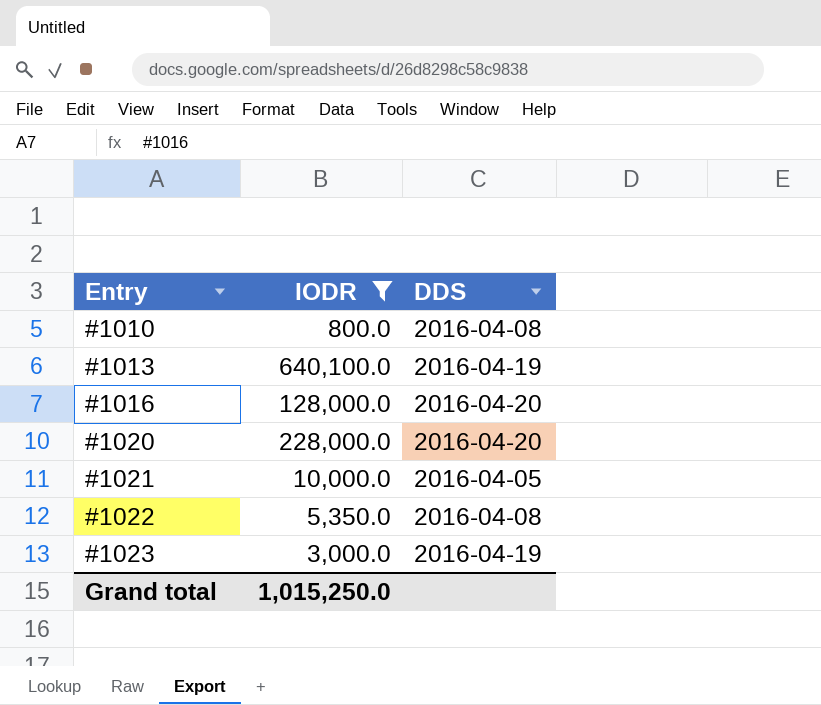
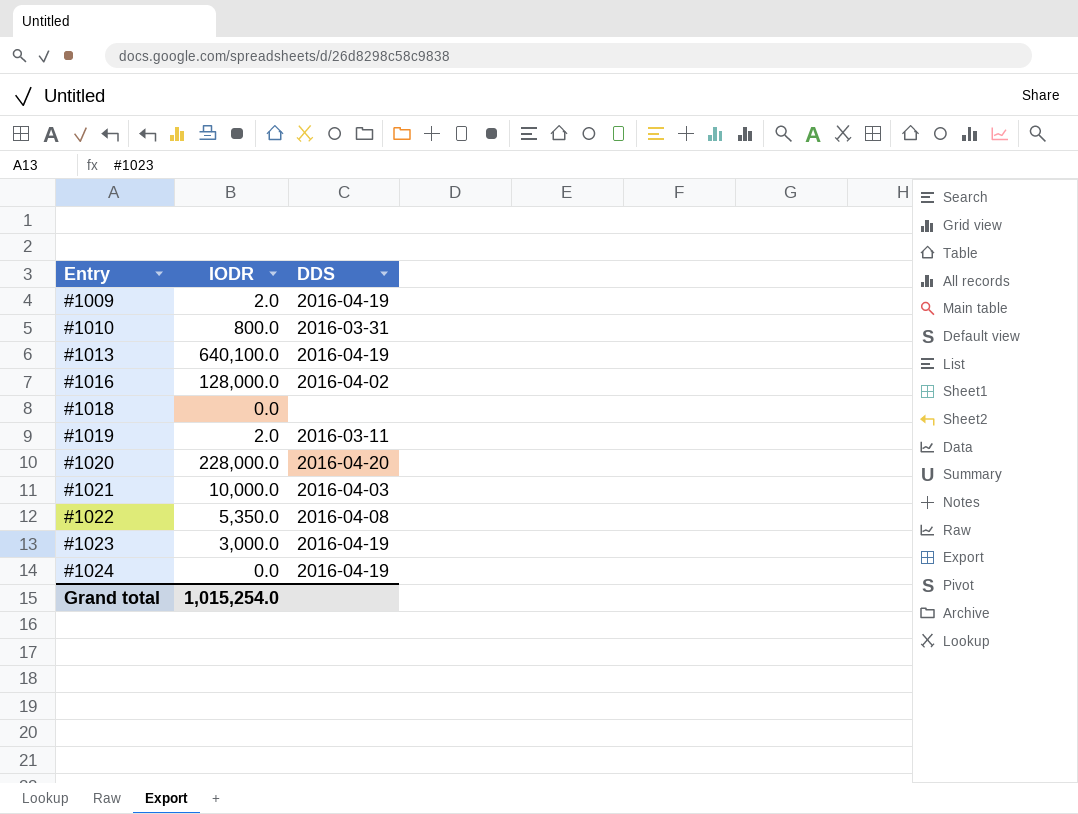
filter: IODR >= 800.0 -> none
#1010 | DDS: 2016-04-08 -> 2016-03-31
#1016 | DDS: 2016-04-20 -> 2016-04-02
#1021 | DDS: 2016-04-05 -> 2016-04-03
Grand total | IODR: 1,015,250.0 -> 1,015,254.0

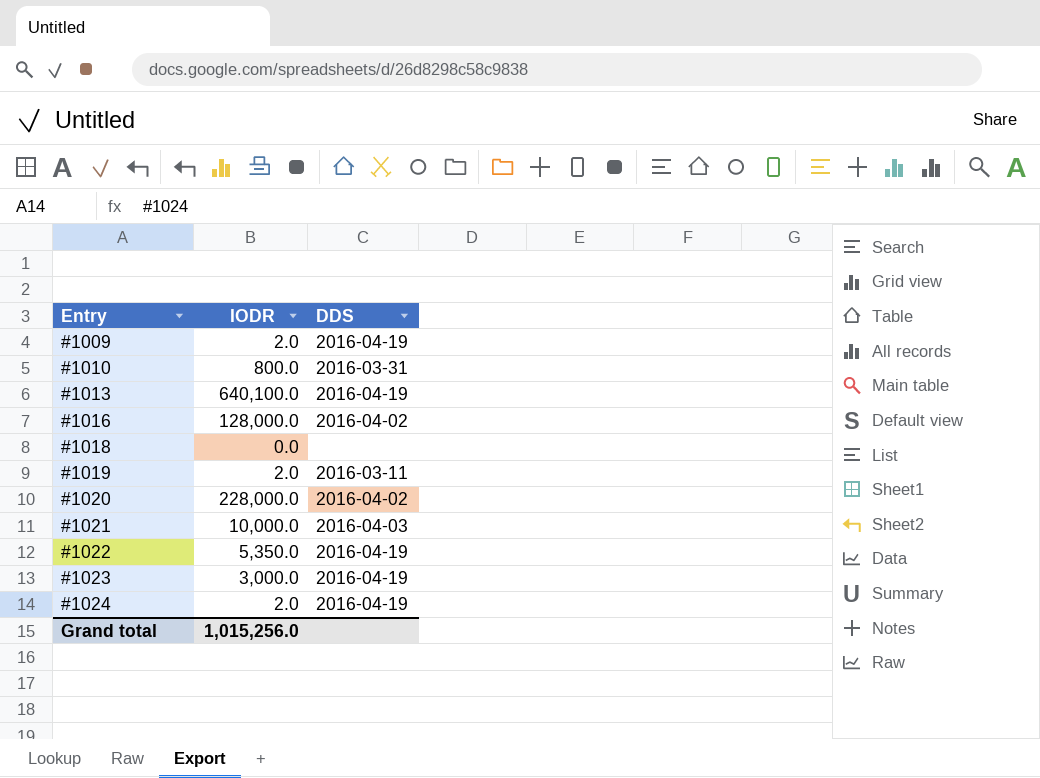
#1020 | DDS: 2016-04-20 -> 2016-04-02
#1022 | DDS: 2016-04-08 -> 2016-04-19
#1024 | IODR: 0.0 -> 2.0
Grand total | IODR: 1,015,254.0 -> 1,015,256.0

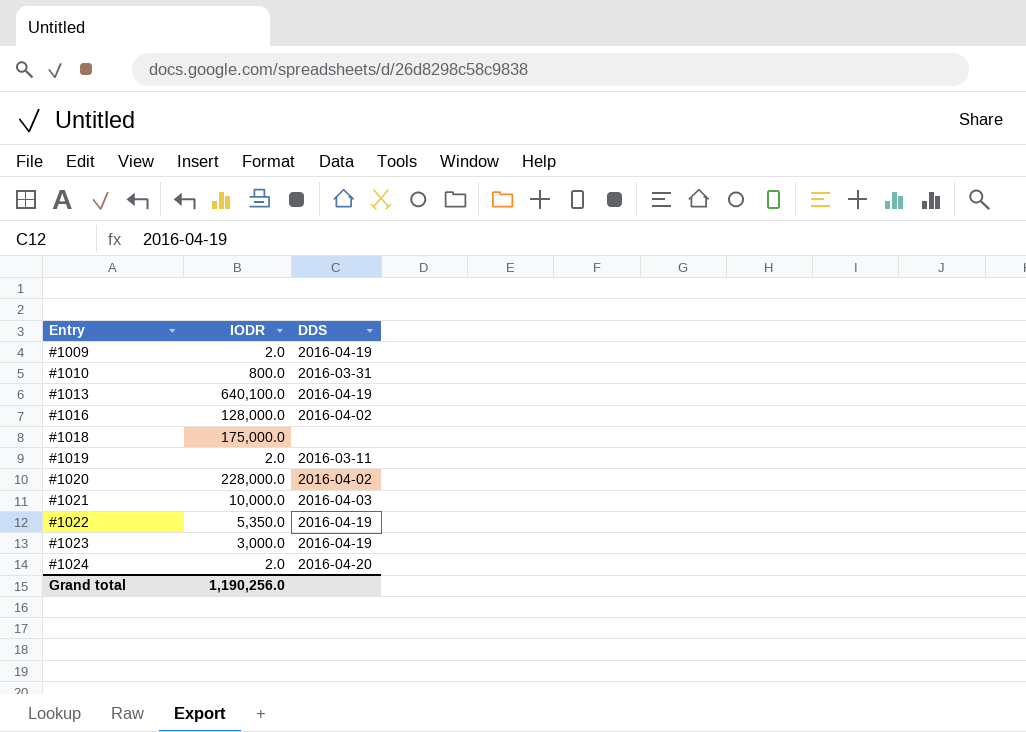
#1018 | IODR: 0.0 -> 175,000.0
#1024 | DDS: 2016-04-19 -> 2016-04-20
Grand total | IODR: 1,015,256.0 -> 1,190,256.0

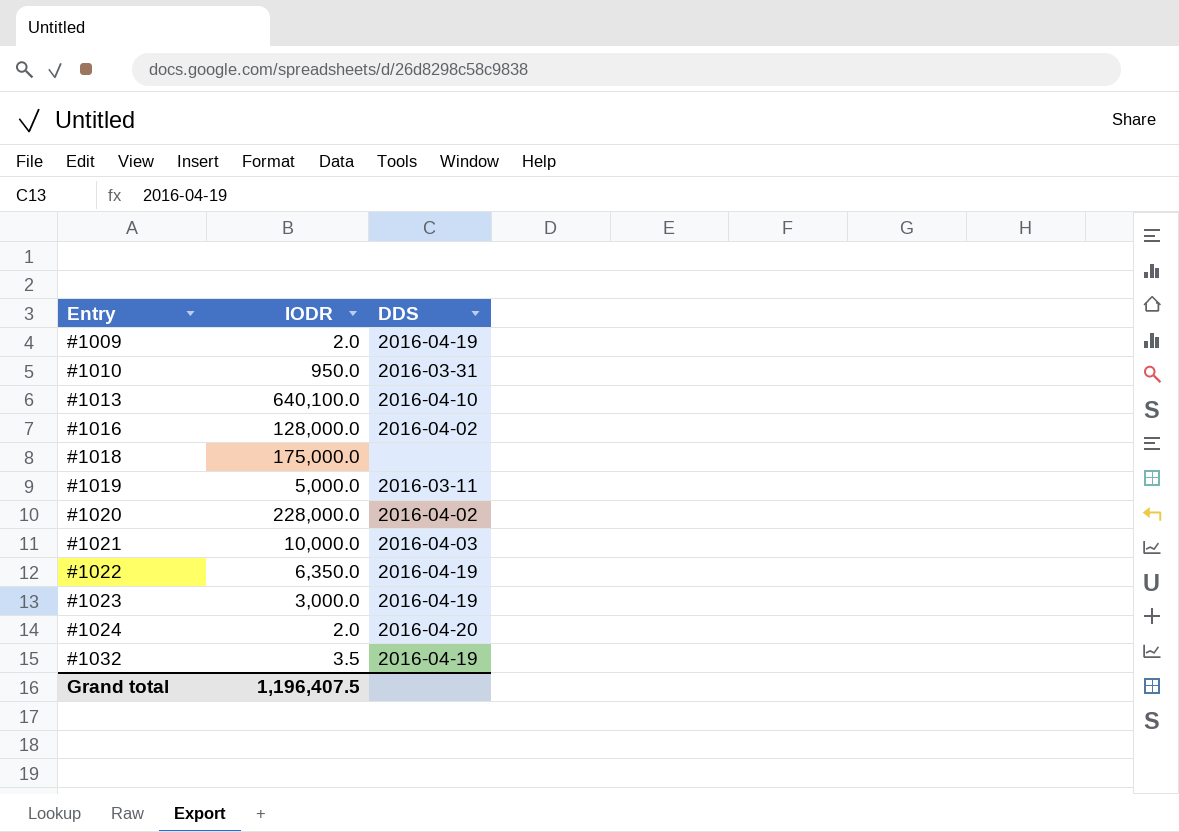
#1010 | IODR: 800.0 -> 950.0
#1013 | DDS: 2016-04-19 -> 2016-04-10
#1019 | IODR: 2.0 -> 5,000.0
#1022 | IODR: 5,350.0 -> 6,350.0
row #1032: none -> 3.5 | 2016-04-19
Grand total | IODR: 1,190,256.0 -> 1,196,407.5

